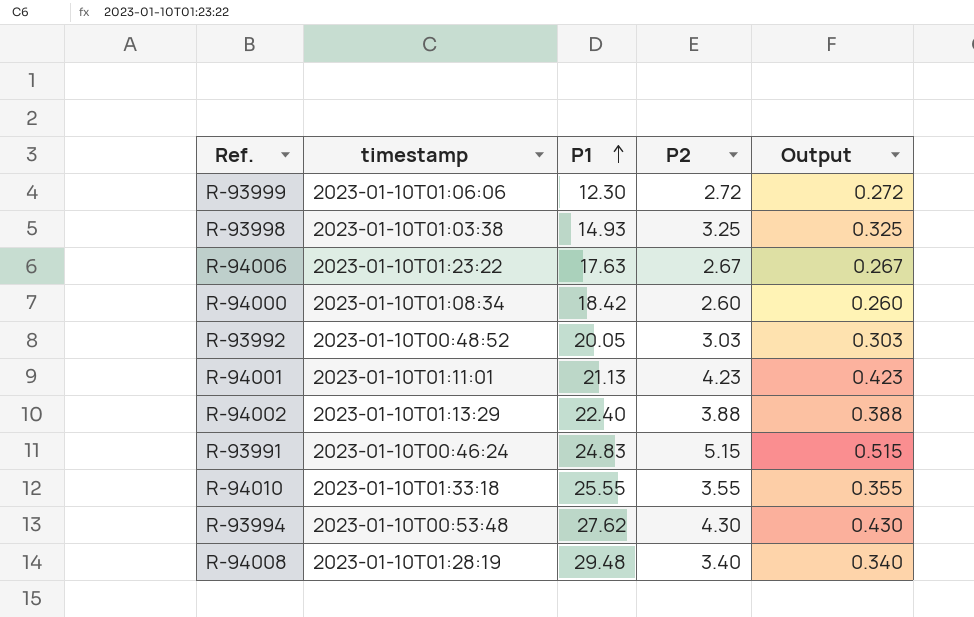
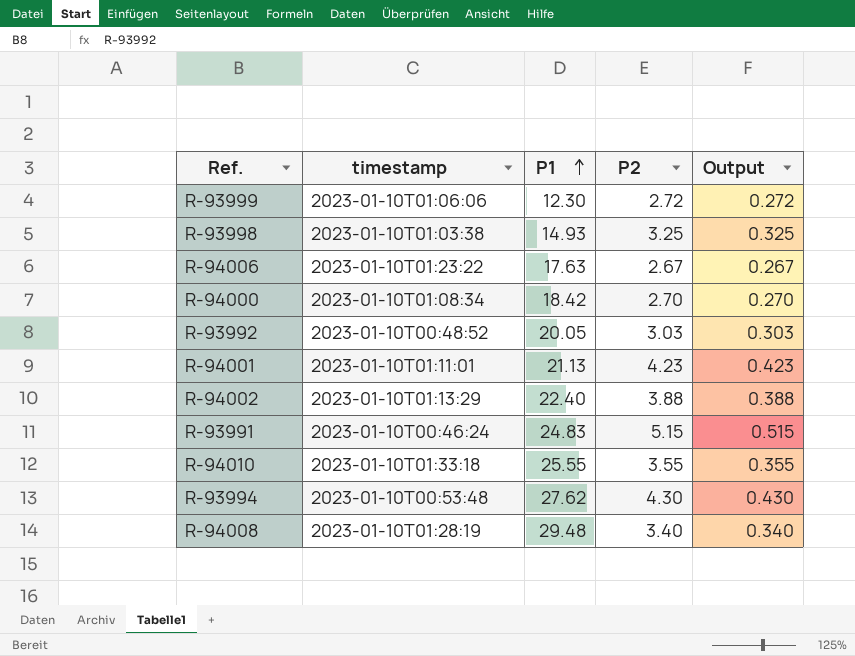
R-94000 | P2: 2.60 -> 2.70
R-94000 | Output: 0.260 -> 0.270

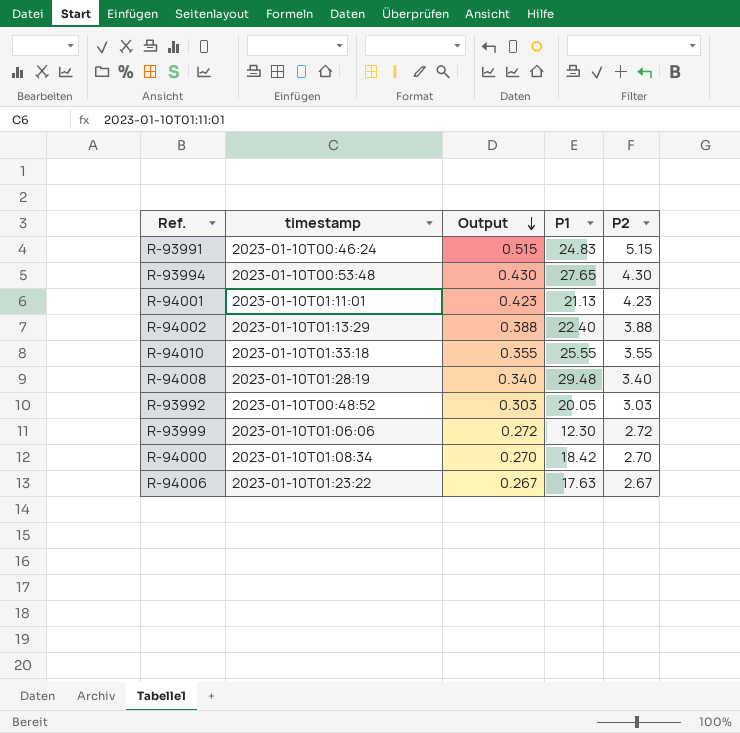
row order: P1 ascending -> Output descending
column Output | position: 5 -> 3
row R-93998: 2023-01-10T01:03:38 | 14.93 | 3.25 | 0.325 -> none
R-93994 | P1: 27.62 -> 27.65

